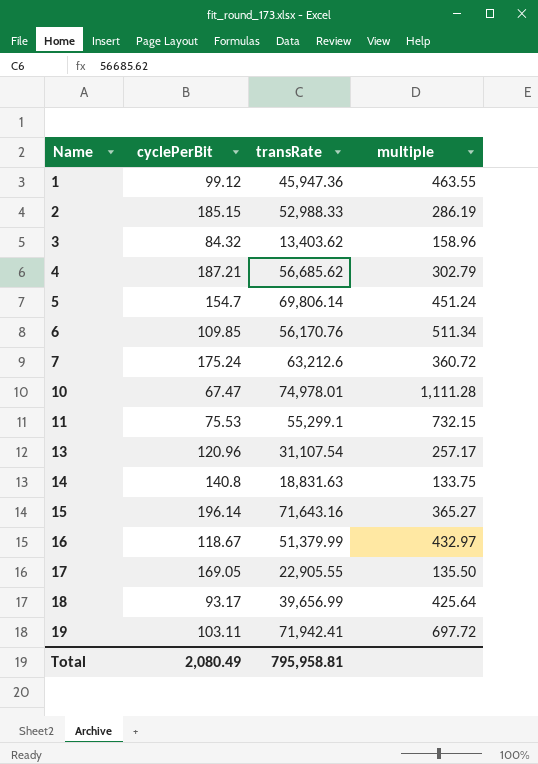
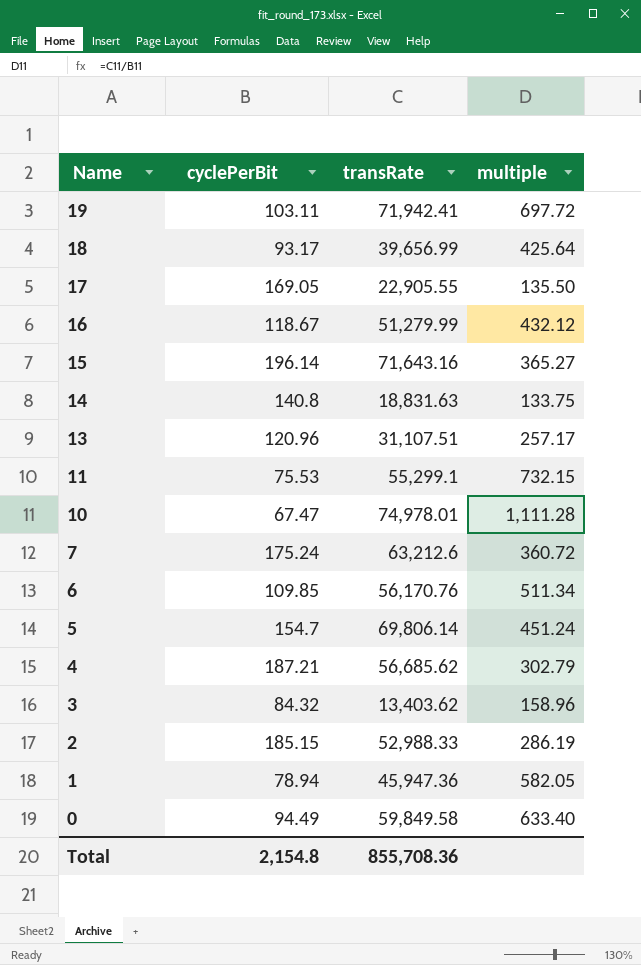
row order: Name ascending -> Name descending
16 | transRate: 51,379.99 -> 51,279.99
16 | multiple: 432.97 -> 432.12
13 | transRate: 31,107.54 -> 31,107.51
1 | cyclePerBit: 99.12 -> 78.94
1 | multiple: 463.55 -> 582.05
row 0: none -> 94.49 | 59,849.58 | 633.40
Total | cyclePerBit: 2,080.49 -> 2,154.8
Total | transRate: 795,958.81 -> 855,708.36

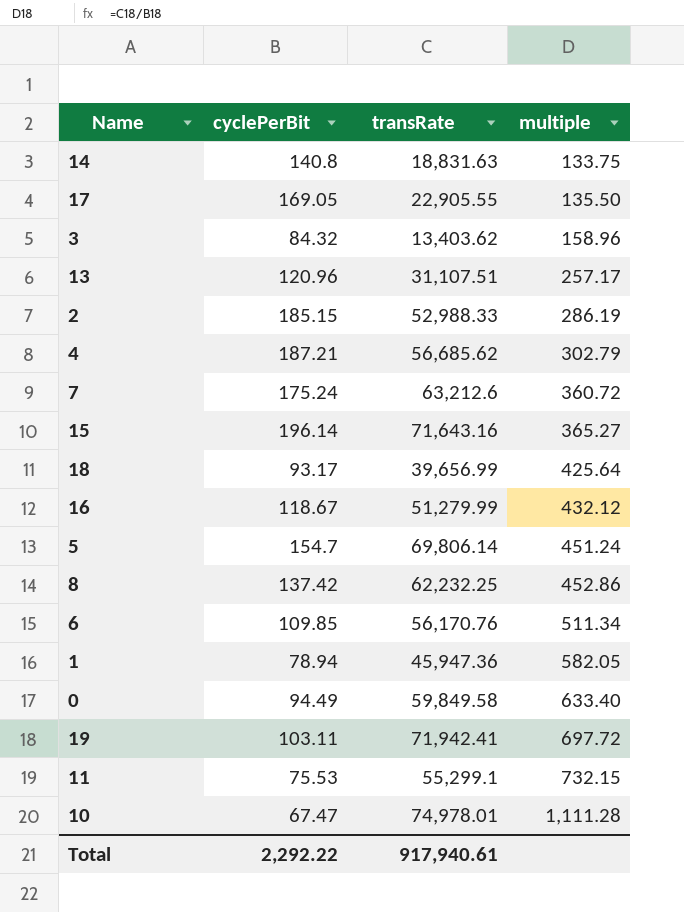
row order: Name descending -> multiple ascending
row 8: none -> 137.42 | 62,232.25 | 452.86
Total | cyclePerBit: 2,154.8 -> 2,292.22
Total | transRate: 855,708.36 -> 917,940.61

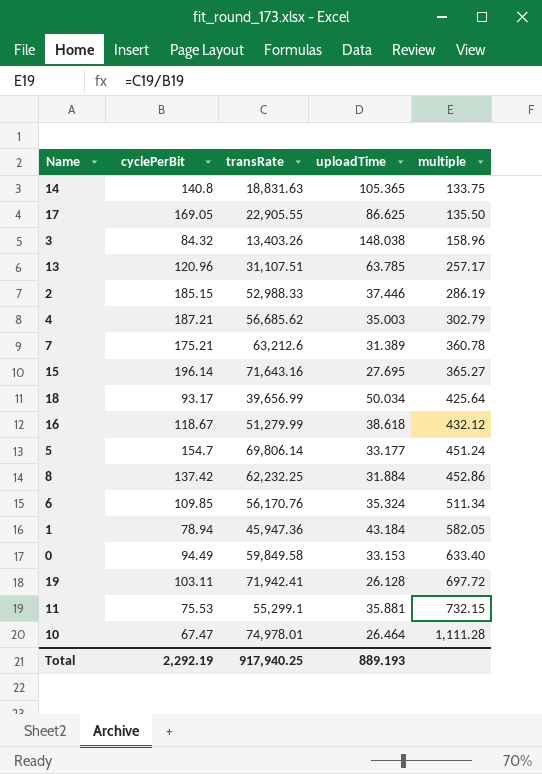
column uploadTime | position: none -> 4
3 | transRate: 13,403.62 -> 13,403.26
7 | cyclePerBit: 175.24 -> 175.21
7 | multiple: 360.72 -> 360.78
Total | cyclePerBit: 2,292.22 -> 2,292.19
Total | transRate: 917,940.61 -> 917,940.25

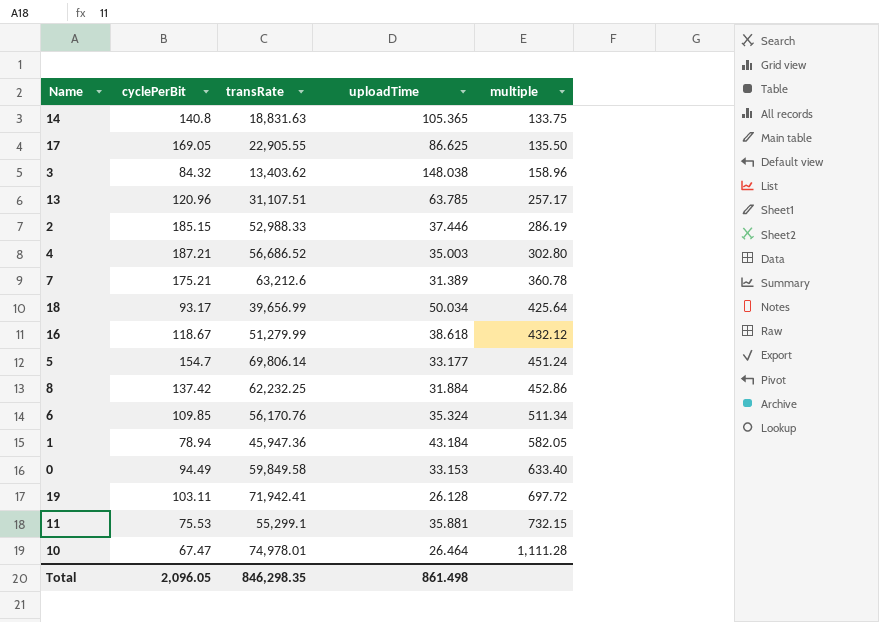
row 15: 196.14 | 71,643.16 | 27.695 | 365.27 -> none
3 | transRate: 13,403.26 -> 13,403.62
4 | transRate: 56,685.62 -> 56,686.52
4 | multiple: 302.79 -> 302.80
Total | cyclePerBit: 2,292.19 -> 2,096.05
Total | transRate: 917,940.25 -> 846,298.35
Total | uploadTime: 889.193 -> 861.498

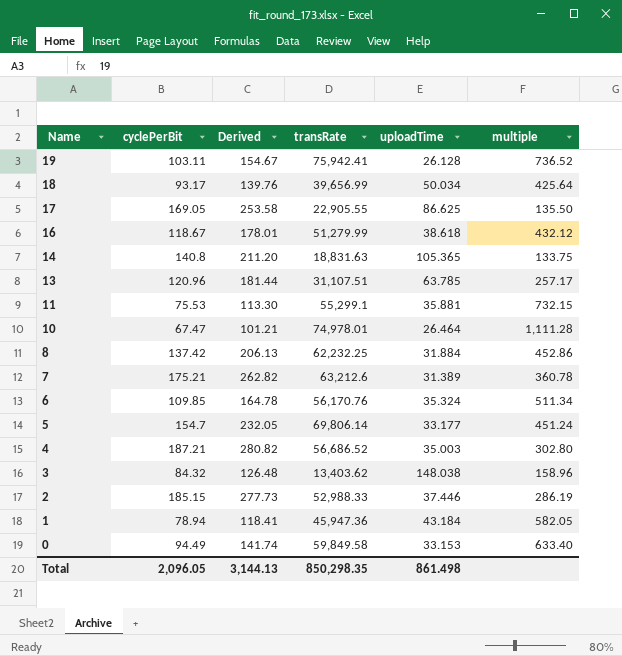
row order: multiple ascending -> Name descending
column Derived | formula: none -> [cyclePerBit] * 1.5
19 | transRate: 71,942.41 -> 75,942.41
19 | multiple: 697.72 -> 736.52
Total | transRate: 846,298.35 -> 850,298.35

